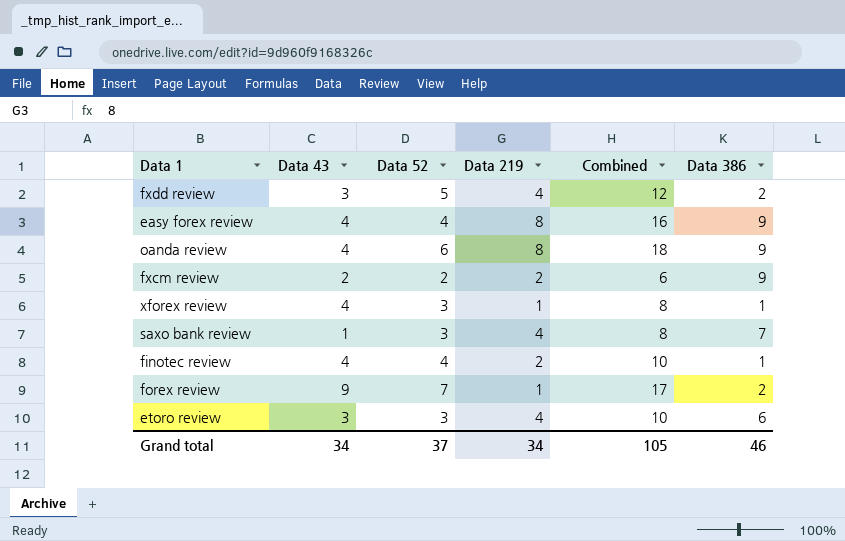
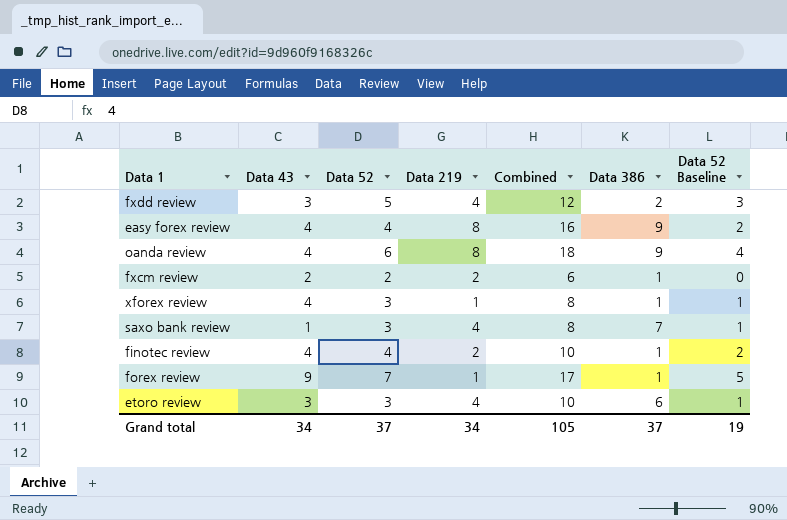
column Data 52 Baseline | formula: none -> [Data 52] - 2
fxcm review | Data 386: 9 -> 1
forex review | Data 386: 2 -> 1
Grand total | Data 386: 46 -> 37

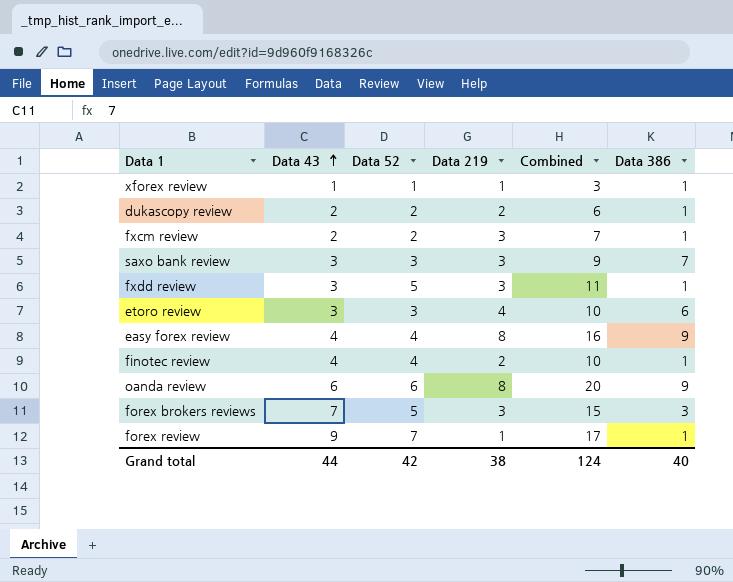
row order: none -> Data 43 ascending
column Data 52 Baseline | formula: [Data 52] - 2 -> none
xforex review | Data 43: 4 -> 1
xforex review | Data 52: 3 -> 1
xforex review | Combined: 8 -> 3
row dukascopy review: none -> 2 | 2 | 2 | 6 | 1
fxcm review | Data 219: 2 -> 3
fxcm review | Combined: 6 -> 7
saxo bank review | Data 43: 1 -> 3
saxo bank review | Data 219: 4 -> 3
saxo bank review | Combined: 8 -> 9
fxdd review | Data 219: 4 -> 3
fxdd review | Combined: 12 -> 11
fxdd review | Data 386: 2 -> 1
oanda review | Data 43: 4 -> 6
oanda review | Combined: 18 -> 20
row forex brokers reviews: none -> 7 | 5 | 3 | 15 | 3
Grand total | Data 43: 34 -> 44
Grand total | Data 52: 37 -> 42
Grand total | Data 219: 34 -> 38
Grand total | Combined: 105 -> 124
Grand total | Data 386: 37 -> 40

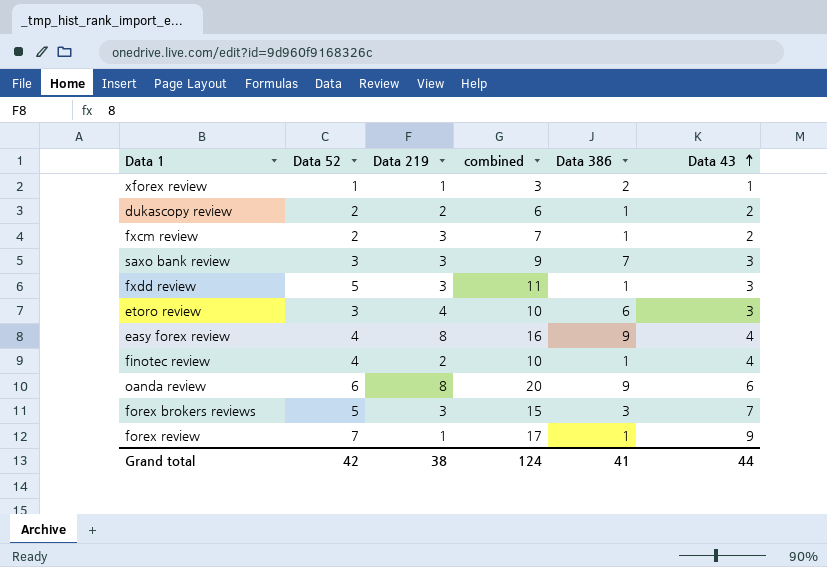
column name: Combined -> combined
column Data 43 | position: 2 -> 6
xforex review | Data 386: 1 -> 2
Grand total | Data 386: 40 -> 41

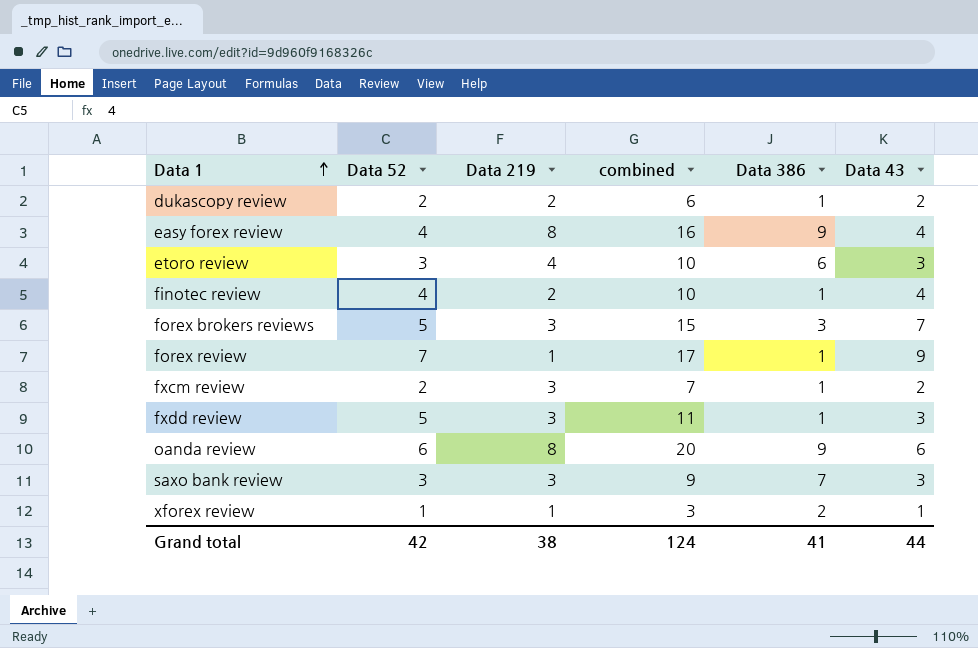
row order: Data 43 ascending -> Data 1 ascending

